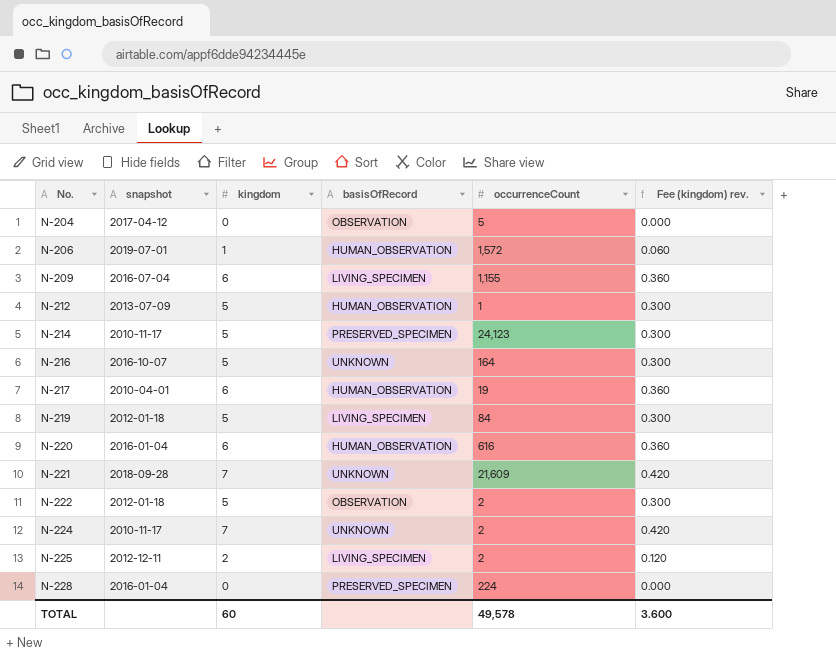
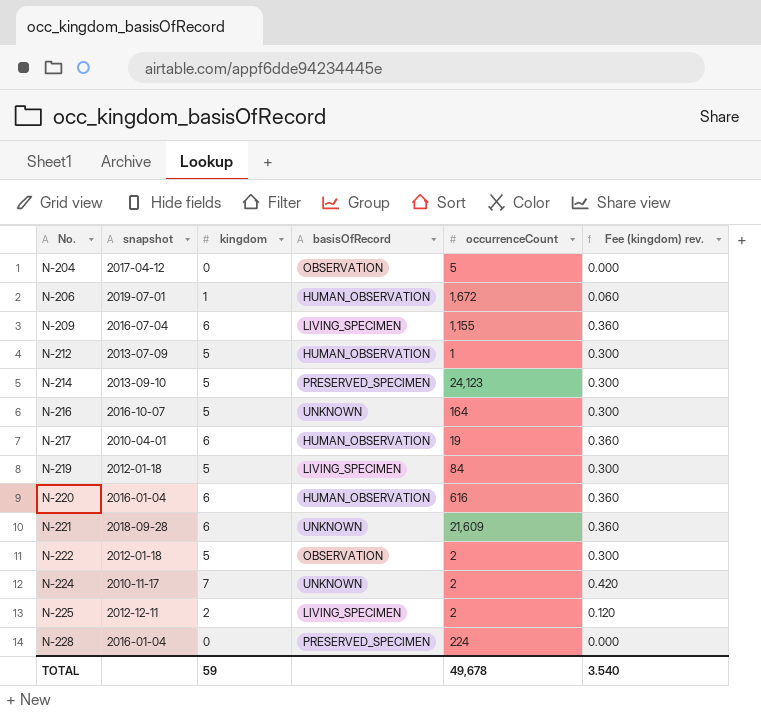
N-206 | occurrenceCount: 1,572 -> 1,672
N-214 | snapshot: 2010-11-17 -> 2013-09-10
N-221 | kingdom: 7 -> 6
N-221 | Fee (kingdom) rev.: 0.420 -> 0.360
TOTAL | kingdom: 60 -> 59
TOTAL | occurrenceCount: 49,578 -> 49,678
TOTAL | Fee (kingdom) rev.: 3.600 -> 3.540

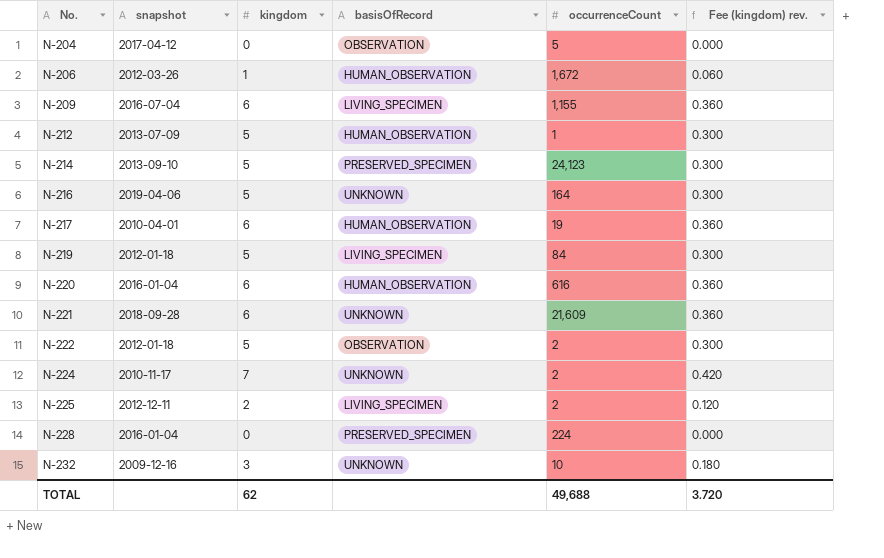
N-206 | snapshot: 2019-07-01 -> 2012-03-26
N-216 | snapshot: 2016-10-07 -> 2019-04-06
row N-232: none -> 2009-12-16 | 3 | UNKNOWN | 10 | 0.180
TOTAL | kingdom: 59 -> 62
TOTAL | occurrenceCount: 49,678 -> 49,688
TOTAL | Fee (kingdom) rev.: 3.540 -> 3.720

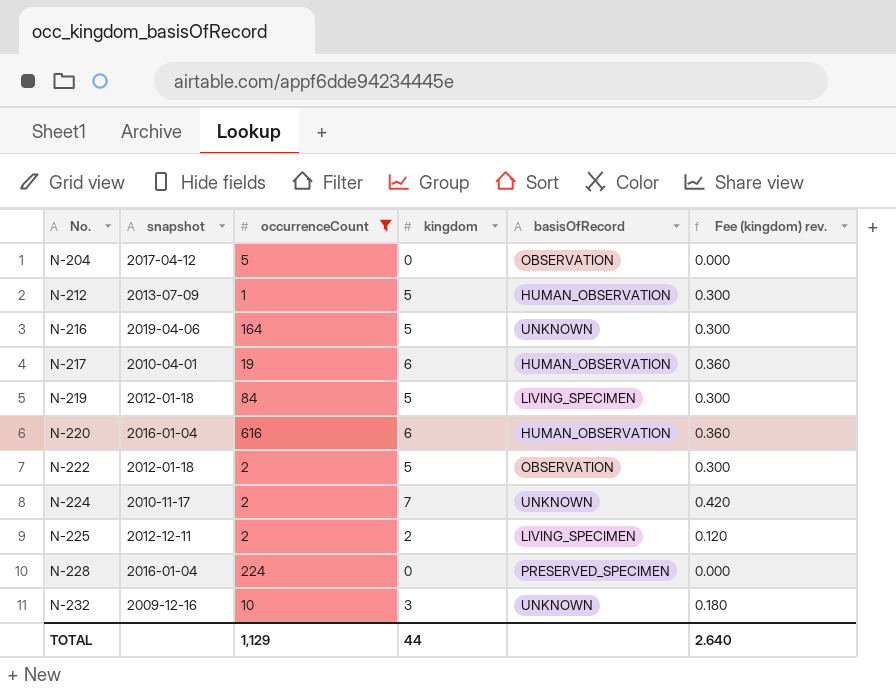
filter: none -> occurrenceCount <= 616
column occurrenceCount | position: 5 -> 3
TOTAL | occurrenceCount: 49,688 -> 1,129
TOTAL | kingdom: 62 -> 44
TOTAL | Fee (kingdom) rev.: 3.720 -> 2.640

